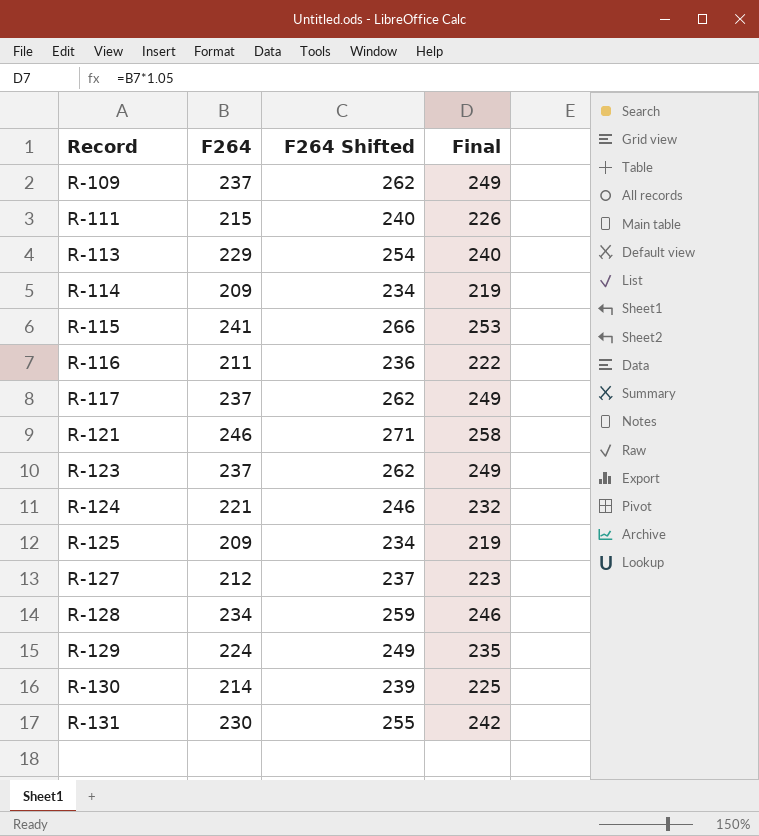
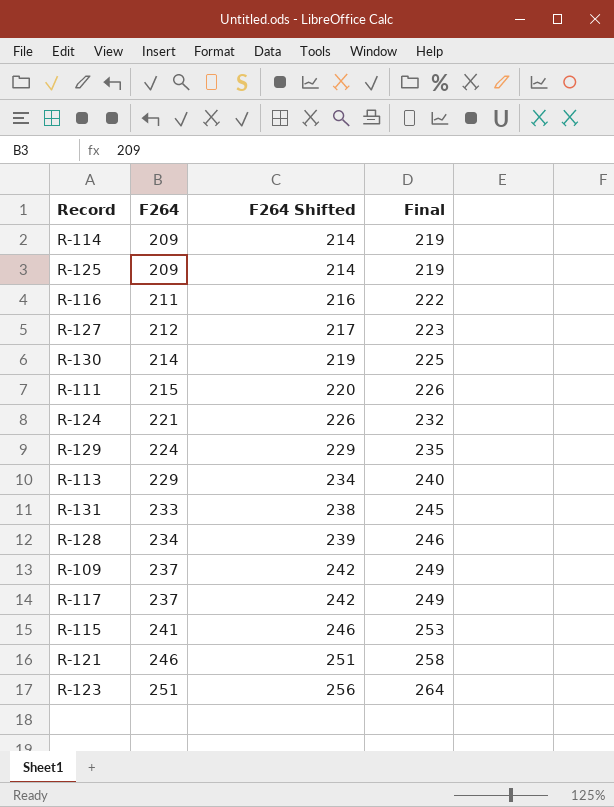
row order: Record ascending -> F264 ascending
column F264 Shifted | formula: [F264] + 25 -> [F264] + 5
R-131 | F264: 230 -> 233
R-131 | Final: 242 -> 245
R-123 | F264: 237 -> 251
R-123 | Final: 249 -> 264

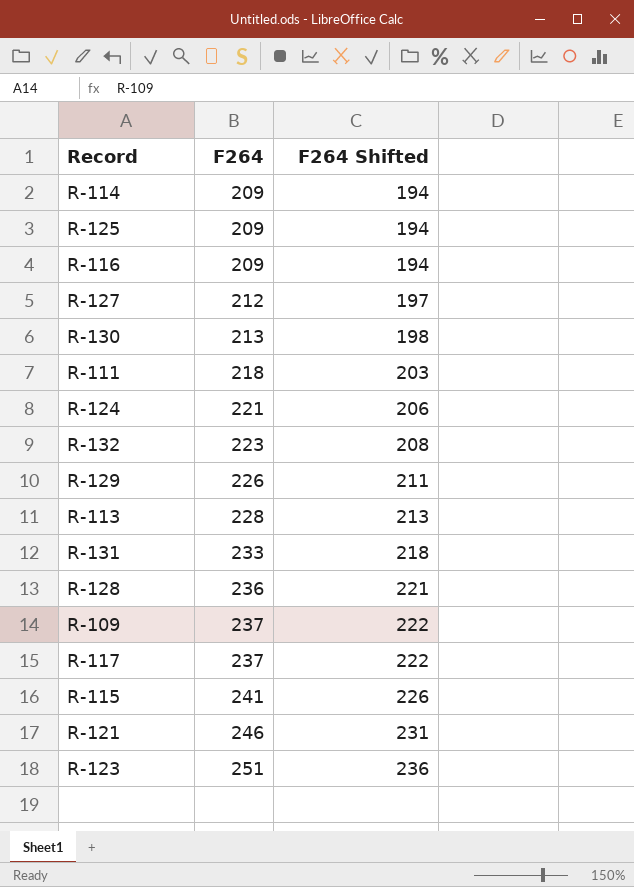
column Final | formula: [F264] * 1.05 -> none
column F264 Shifted | formula: [F264] + 5 -> [F264] - 15
R-116 | F264: 211 -> 209
R-130 | F264: 214 -> 213
R-111 | F264: 215 -> 218
row R-132: none -> 223 | 208
R-129 | F264: 224 -> 226
R-113 | F264: 229 -> 228
R-128 | F264: 234 -> 236

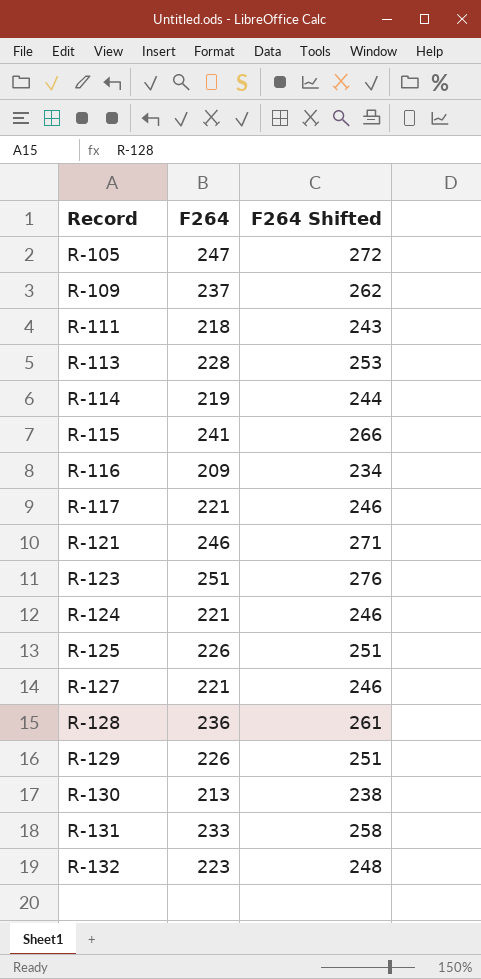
row order: F264 ascending -> Record ascending
column F264 Shifted | formula: [F264] - 15 -> [F264] + 25
row R-105: none -> 247 | 272
R-114 | F264: 209 -> 219
R-117 | F264: 237 -> 221
R-125 | F264: 209 -> 226
R-127 | F264: 212 -> 221

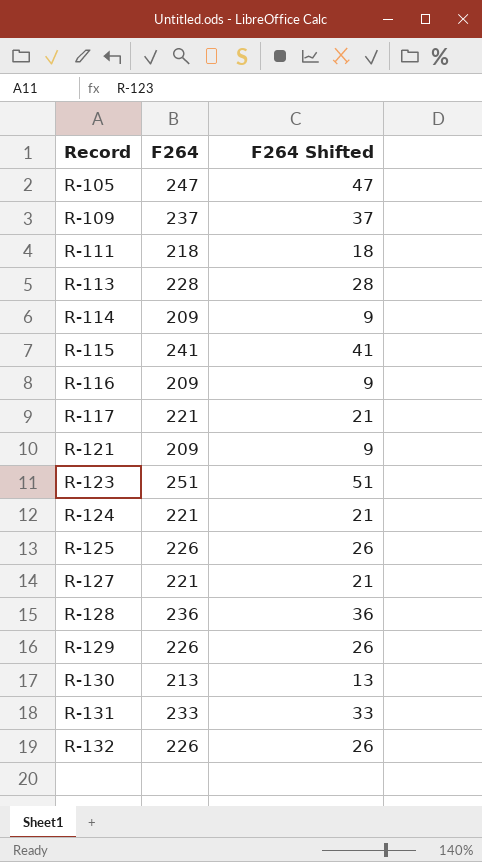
column F264 Shifted | formula: [F264] + 25 -> [F264] - 200
R-114 | F264: 219 -> 209
R-121 | F264: 246 -> 209
R-132 | F264: 223 -> 226

